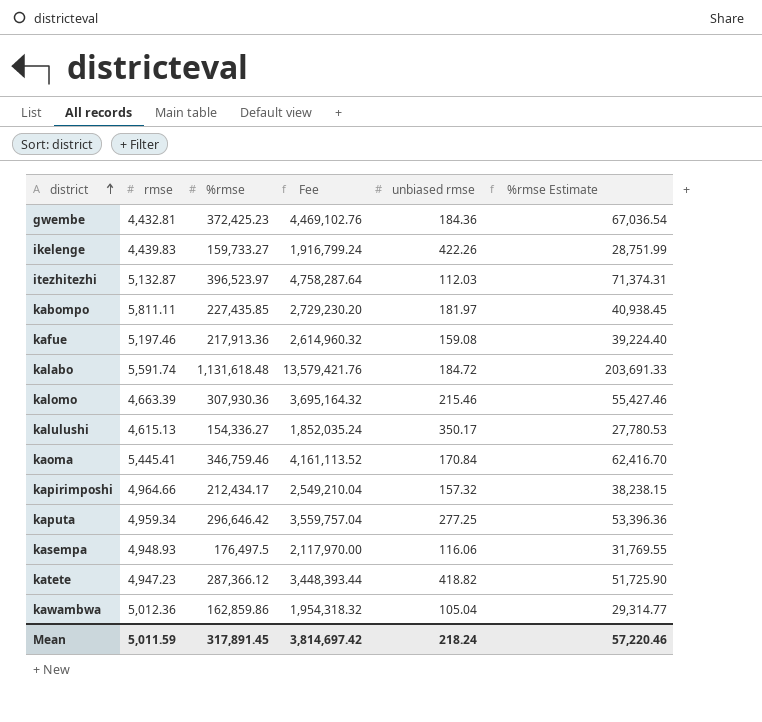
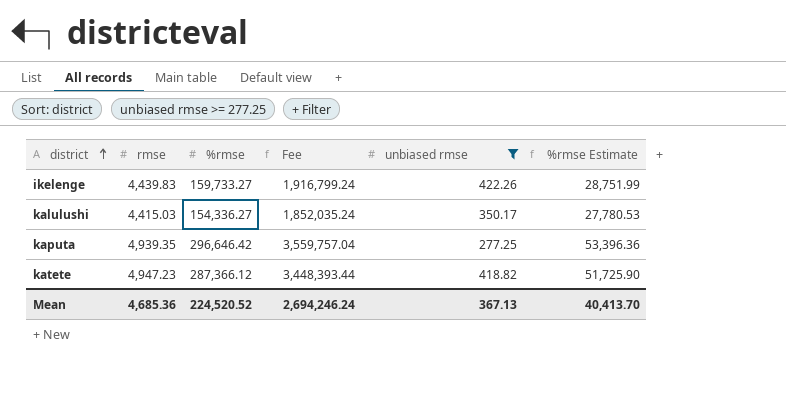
filter: none -> unbiased rmse >= 277.25
kalulushi | rmse: 4,615.13 -> 4,415.03
kaputa | rmse: 4,959.34 -> 4,939.35
Mean | rmse: 5,011.59 -> 4,685.36
Mean | %rmse: 317,891.45 -> 224,520.52
Mean | Fee: 3,814,697.42 -> 2,694,246.24
Mean | unbiased rmse: 218.24 -> 367.13
Mean | %rmse Estimate: 57,220.46 -> 40,413.70

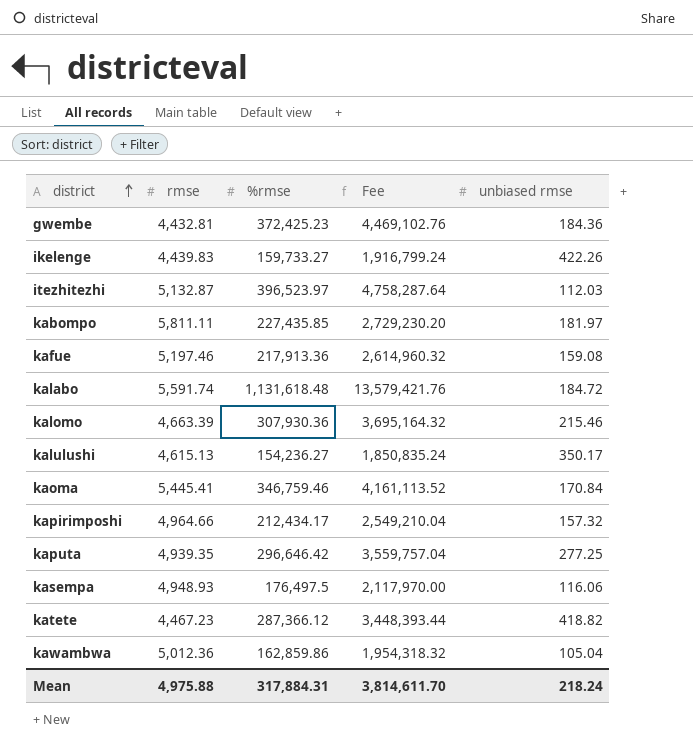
filter: unbiased rmse >= 277.25 -> none
column %rmse Estimate | formula: [%rmse] * 0.18 -> none
kalulushi | rmse: 4,415.03 -> 4,615.13
kalulushi | %rmse: 154,336.27 -> 154,236.27
kalulushi | Fee: 1,852,035.24 -> 1,850,835.24
katete | rmse: 4,947.23 -> 4,467.23
Mean | rmse: 4,685.36 -> 4,975.88
Mean | %rmse: 224,520.52 -> 317,884.31
Mean | Fee: 2,694,246.24 -> 3,814,611.70
Mean | unbiased rmse: 367.13 -> 218.24

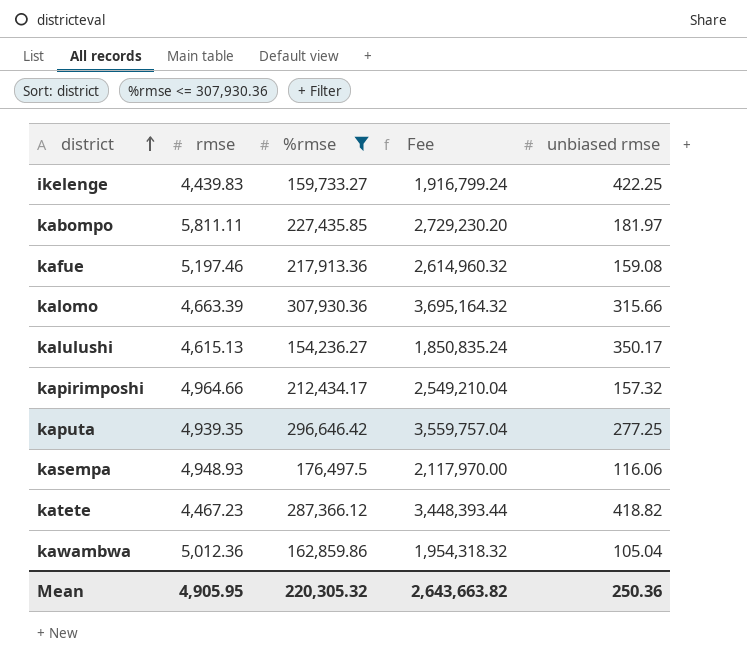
filter: none -> %rmse <= 307,930.36
ikelenge | unbiased rmse: 422.26 -> 422.25
kalomo | unbiased rmse: 215.46 -> 315.66
Mean | rmse: 4,975.88 -> 4,905.95
Mean | %rmse: 317,884.31 -> 220,305.32
Mean | Fee: 3,814,611.70 -> 2,643,663.82
Mean | unbiased rmse: 218.24 -> 250.36

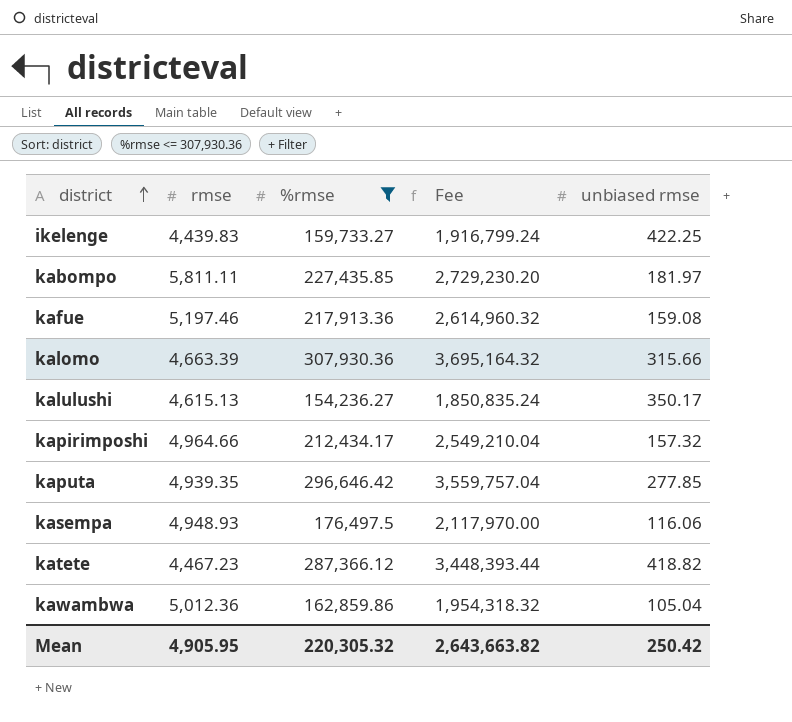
kaputa | unbiased rmse: 277.25 -> 277.85
Mean | unbiased rmse: 250.36 -> 250.42

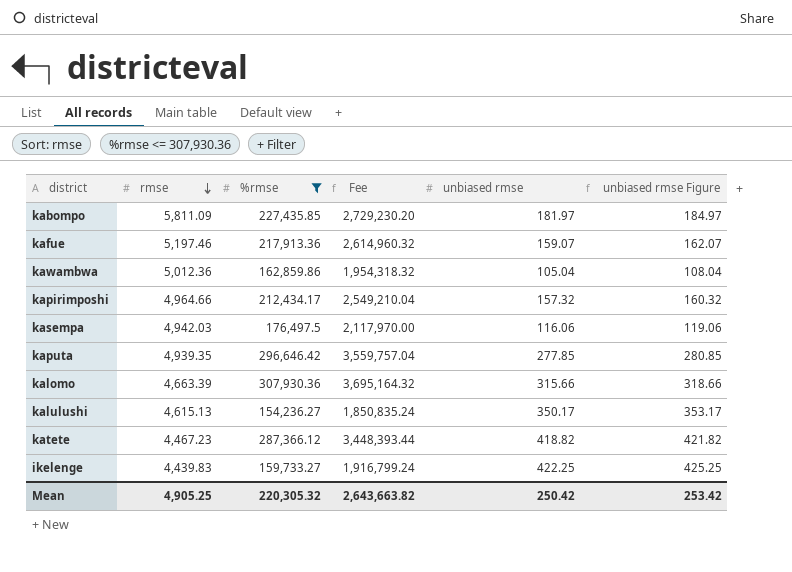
row order: district ascending -> rmse descending
column unbiased rmse Figure | formula: none -> [unbiased rmse] + 3
kabompo | rmse: 5,811.11 -> 5,811.09
kafue | unbiased rmse: 159.08 -> 159.07
kasempa | rmse: 4,948.93 -> 4,942.03
Mean | rmse: 4,905.95 -> 4,905.25

